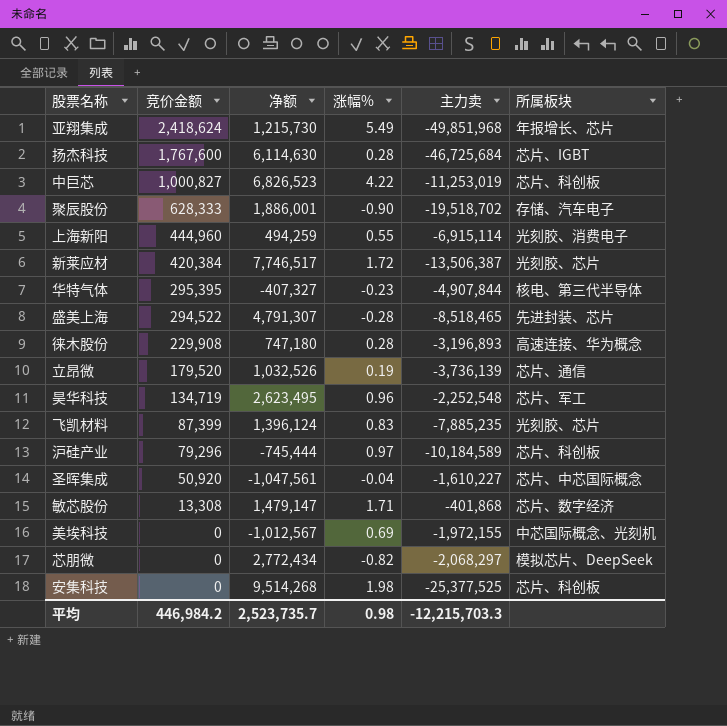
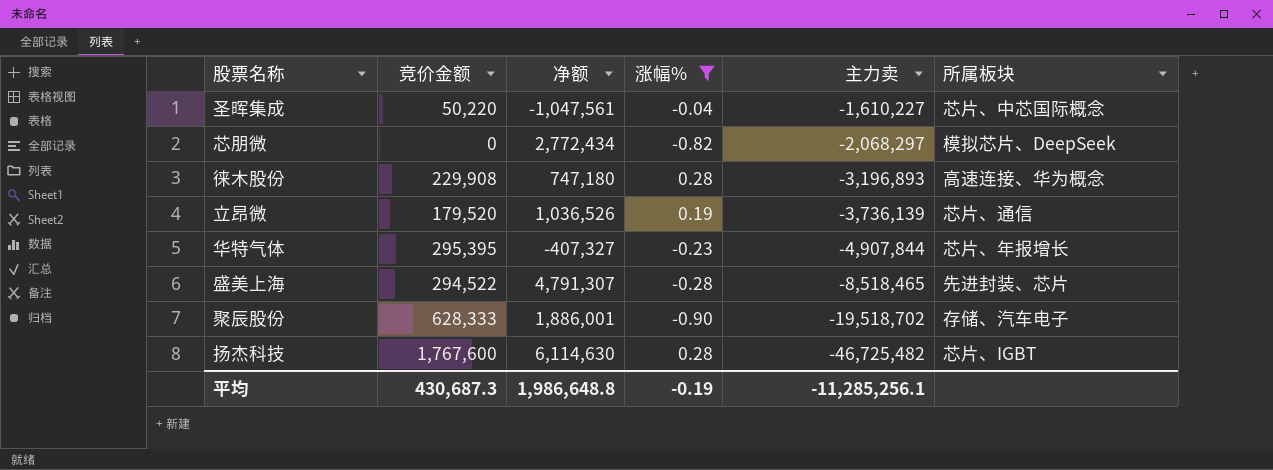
filter: none -> 涨幅% <= 0.28
row order: 竞价金额 descending -> 主力卖 descending
圣晖集成 | 竞价金额: 50,920 -> 50,220
立昂微 | 净额: 1,032,526 -> 1,036,526
华特气体 | 所属板块: 核电、第三代半导体 -> 芯片、年报增长
扬杰科技 | 主力卖: -46,725,684 -> -46,725,482
平均 | 竞价金额: 446,984.2 -> 430,687.3
平均 | 净额: 2,523,735.7 -> 1,986,648.8
平均 | 涨幅%: 0.98 -> -0.19
平均 | 主力卖: -12,215,703.3 -> -11,285,256.1

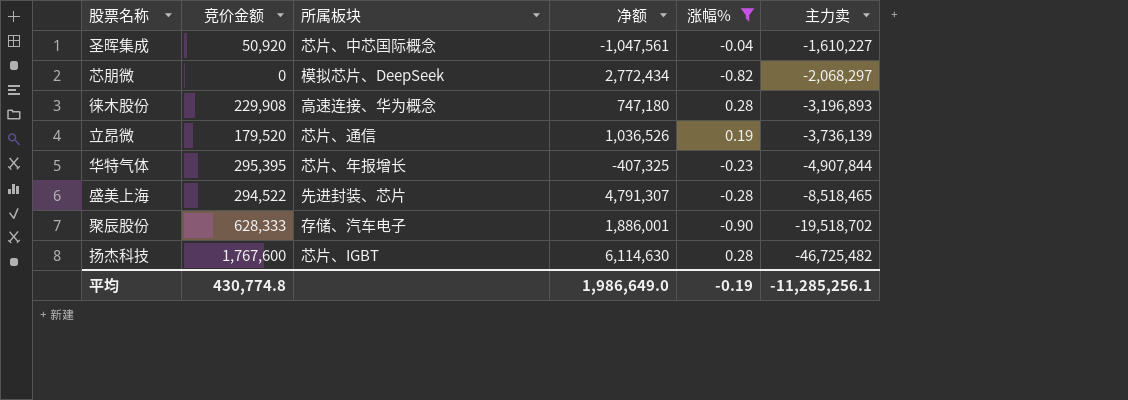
column 所属板块 | position: 6 -> 3
圣晖集成 | 竞价金额: 50,220 -> 50,920
华特气体 | 净额: -407,327 -> -407,325
平均 | 竞价金额: 430,687.3 -> 430,774.8
平均 | 净额: 1,986,648.8 -> 1,986,649.0

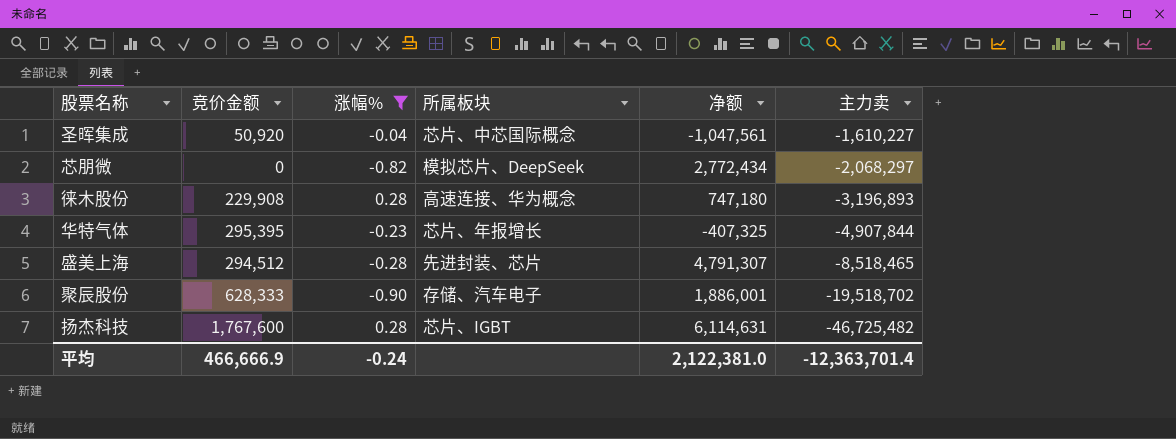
column 涨幅% | position: 5 -> 3
row 立昂微: 179,520 | 芯片、通信 | 1,036,526 | 0.19 | -3,736,139 -> none
盛美上海 | 竞价金额: 294,522 -> 294,512
扬杰科技 | 净额: 6,114,630 -> 6,114,631
平均 | 竞价金额: 430,774.8 -> 466,666.9
平均 | 涨幅%: -0.19 -> -0.24
平均 | 净额: 1,986,649.0 -> 2,122,381.0
平均 | 主力卖: -11,285,256.1 -> -12,363,701.4

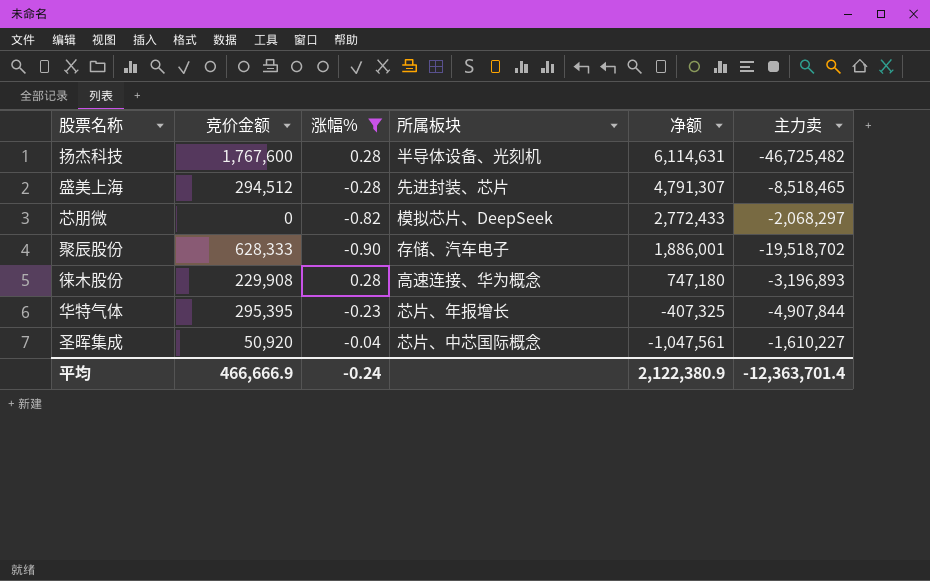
row order: 主力卖 descending -> 净额 descending
扬杰科技 | 所属板块: 芯片、IGBT -> 半导体设备、光刻机
芯朋微 | 净额: 2,772,434 -> 2,772,433
平均 | 净额: 2,122,381.0 -> 2,122,380.9

